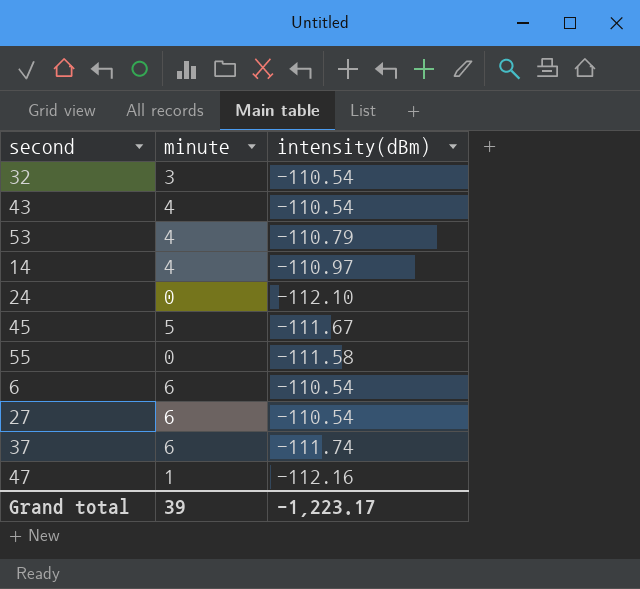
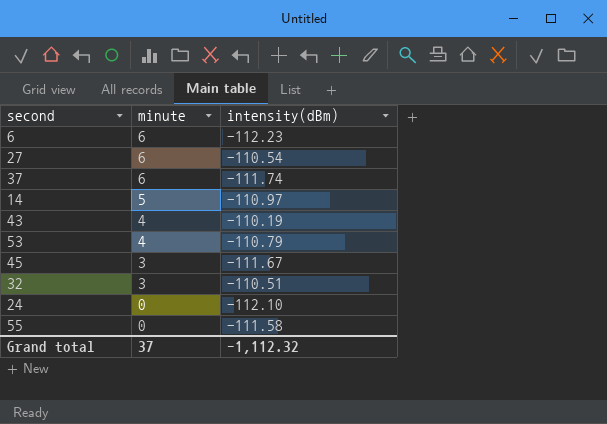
row order: none -> minute descending
row 47: 1 | -112.16 -> none
6 | intensity(dBm): -110.54 -> -112.23
14 | minute: 4 -> 5
43 | intensity(dBm): -110.54 -> -110.19
45 | minute: 5 -> 3
32 | intensity(dBm): -110.54 -> -110.51
Grand total | minute: 39 -> 37
Grand total | intensity(dBm): -1,223.17 -> -1,112.32

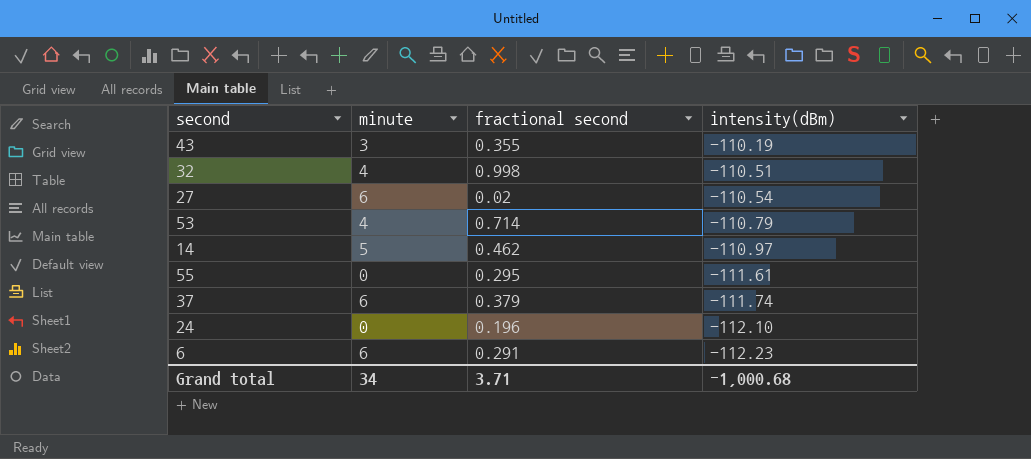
row order: minute descending -> intensity(dBm) descending
column fractional second | position: none -> 3
row 45: 3 | -111.67 -> none
43 | minute: 4 -> 3
32 | minute: 3 -> 4
55 | intensity(dBm): -111.58 -> -111.61
Grand total | minute: 37 -> 34
Grand total | intensity(dBm): -1,112.32 -> -1,000.68

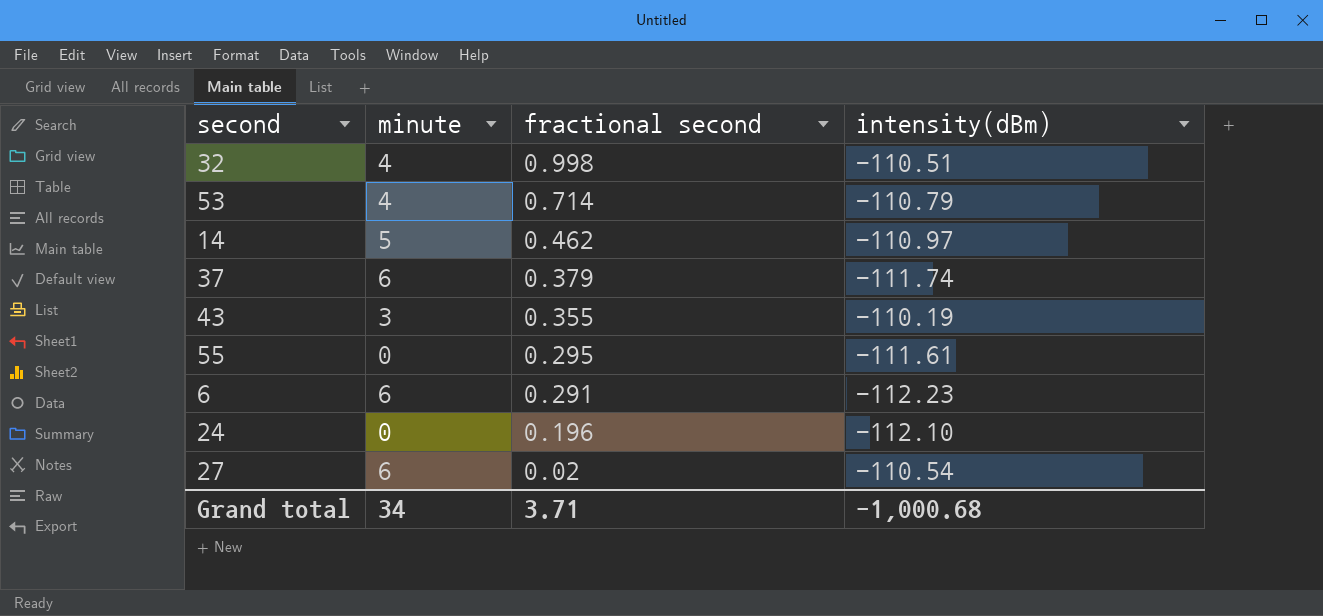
row order: intensity(dBm) descending -> fractional second descending

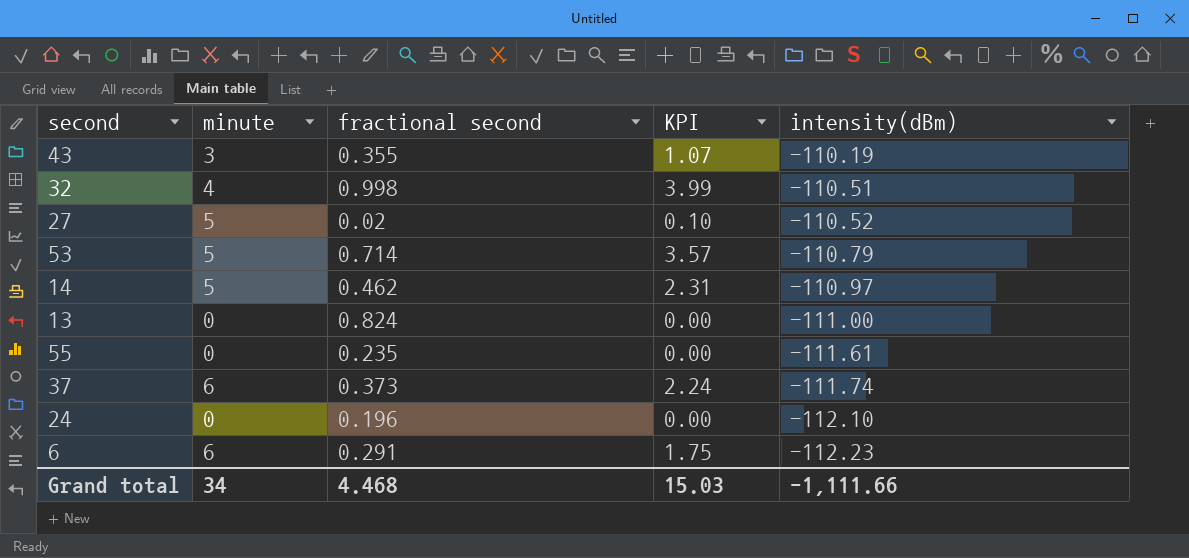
row order: fractional second descending -> intensity(dBm) descending
column KPI | formula: none -> [minute] * [fractional second]
27 | minute: 6 -> 5
27 | intensity(dBm): -110.54 -> -110.52
53 | minute: 4 -> 5
row 13: none -> 0 | 0.824 | 0.00 | -111.00
55 | fractional second: 0.295 -> 0.235
37 | fractional second: 0.379 -> 0.373
Grand total | fractional second: 3.71 -> 4.468
Grand total | intensity(dBm): -1,000.68 -> -1,111.66

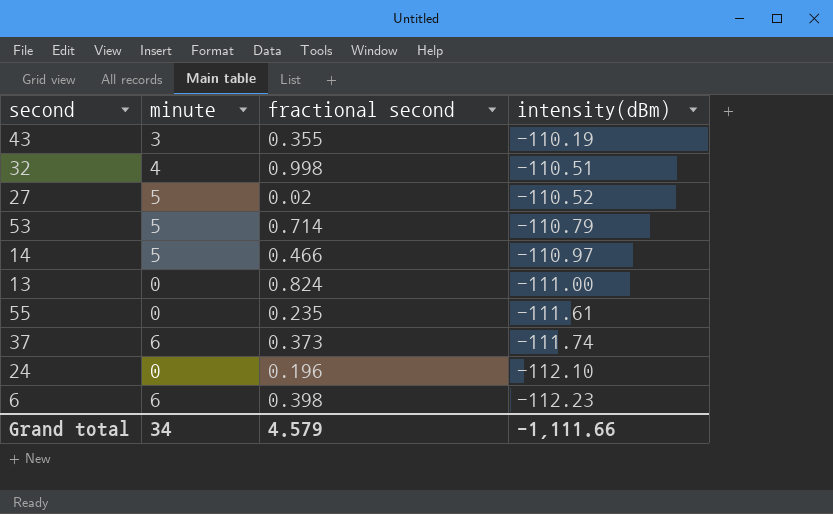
column KPI | formula: [minute] * [fractional second] -> none
14 | fractional second: 0.462 -> 0.466
6 | fractional second: 0.291 -> 0.398
Grand total | fractional second: 4.468 -> 4.579

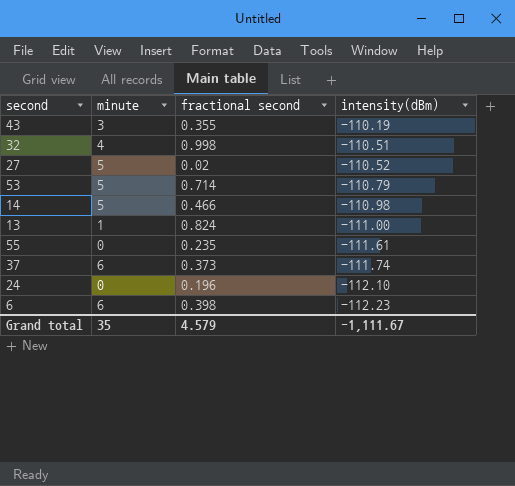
14 | intensity(dBm): -110.97 -> -110.98
13 | minute: 0 -> 1
Grand total | minute: 34 -> 35
Grand total | intensity(dBm): -1,111.66 -> -1,111.67

